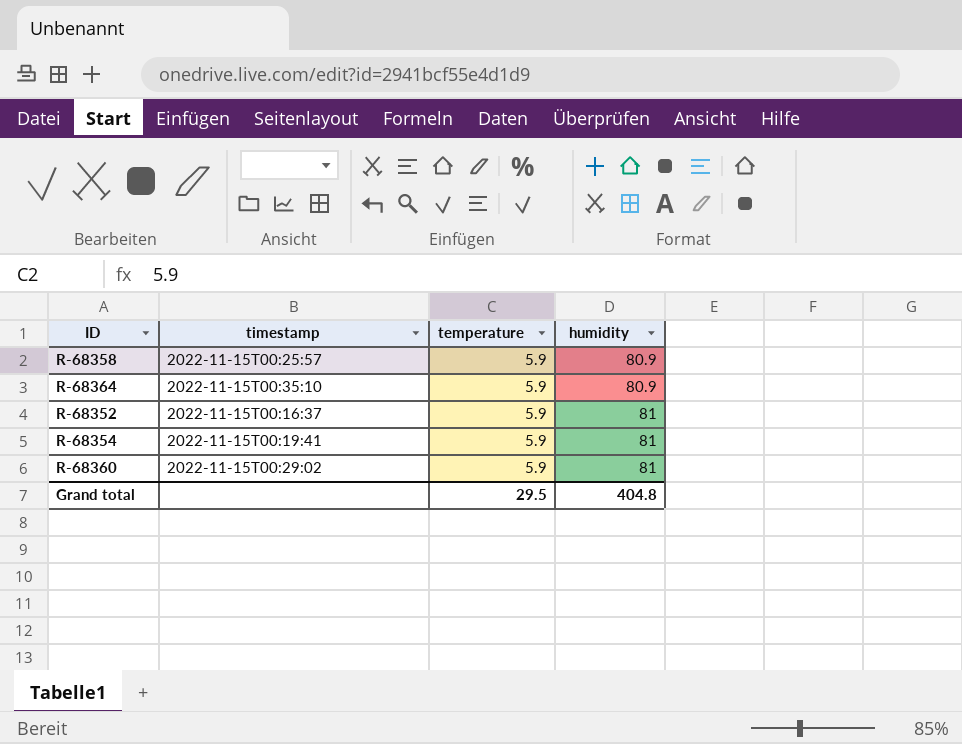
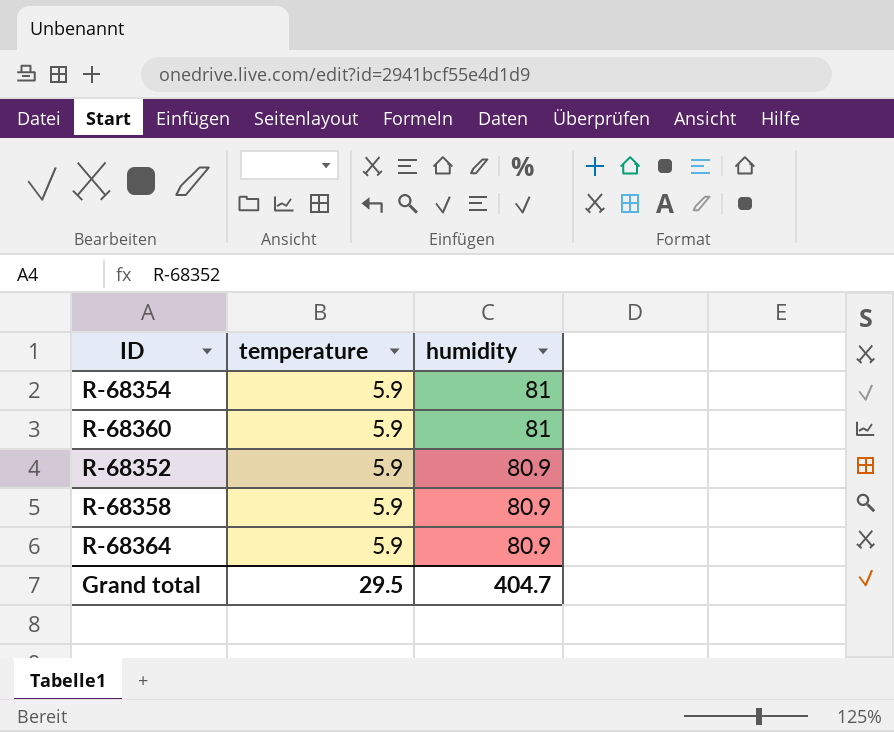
row order: humidity ascending -> humidity descending
column timestamp | position: 2 -> none
R-68352 | humidity: 81 -> 80.9
Grand total | humidity: 404.8 -> 404.7

